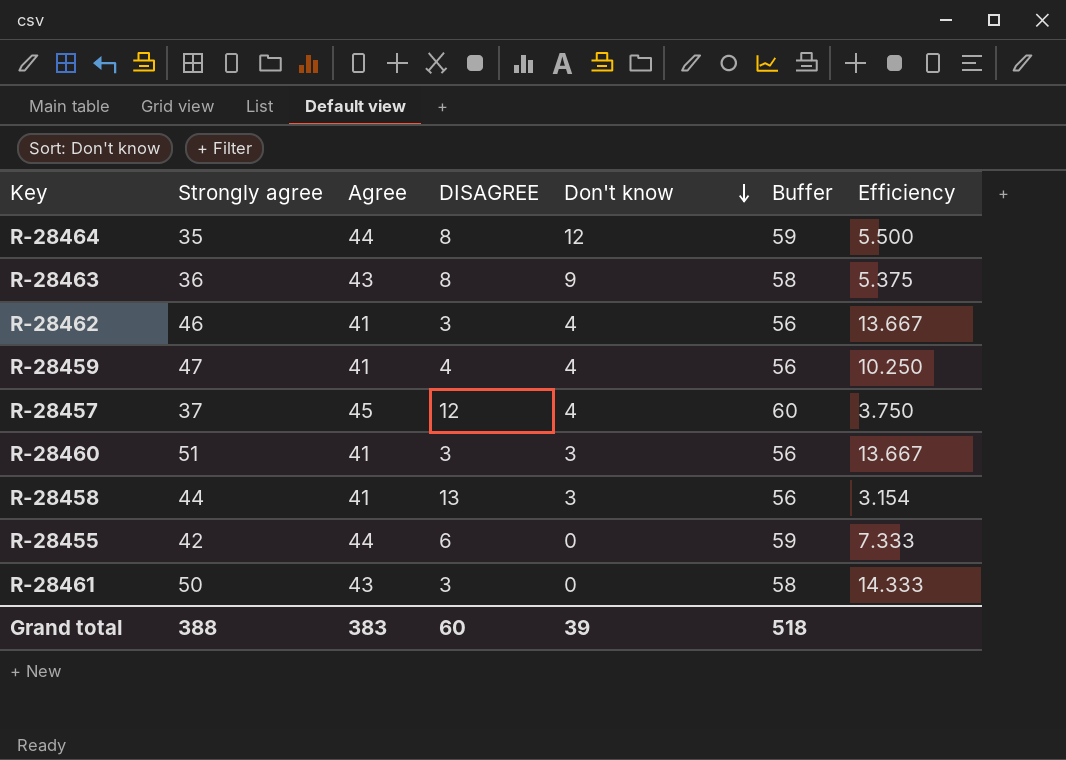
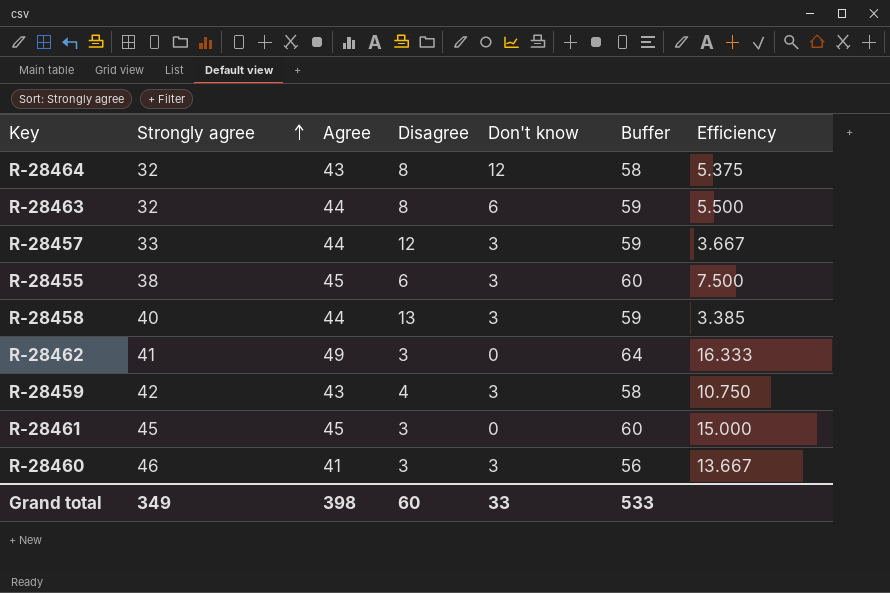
row order: Don't know descending -> Strongly agree ascending
column name: DISAGREE -> Disagree
R-28464 | Strongly agree: 35 -> 32
R-28464 | Agree: 44 -> 43
R-28464 | Buffer: 59 -> 58
R-28464 | Efficiency: 5.500 -> 5.375
R-28463 | Strongly agree: 36 -> 32
R-28463 | Agree: 43 -> 44
R-28463 | Don't know: 9 -> 6
R-28463 | Buffer: 58 -> 59
R-28463 | Efficiency: 5.375 -> 5.500
R-28457 | Strongly agree: 37 -> 33
R-28457 | Agree: 45 -> 44
R-28457 | Don't know: 4 -> 3
R-28457 | Buffer: 60 -> 59
R-28457 | Efficiency: 3.750 -> 3.667
R-28455 | Strongly agree: 42 -> 38
R-28455 | Agree: 44 -> 45
R-28455 | Don't know: 0 -> 3
R-28455 | Buffer: 59 -> 60
R-28455 | Efficiency: 7.333 -> 7.500
R-28458 | Strongly agree: 44 -> 40
R-28458 | Agree: 41 -> 44
R-28458 | Buffer: 56 -> 59
R-28458 | Efficiency: 3.154 -> 3.385
R-28462 | Strongly agree: 46 -> 41
R-28462 | Agree: 41 -> 49
R-28462 | Don't know: 4 -> 0
R-28462 | Buffer: 56 -> 64
R-28462 | Efficiency: 13.667 -> 16.333
R-28459 | Strongly agree: 47 -> 42
R-28459 | Agree: 41 -> 43
R-28459 | Don't know: 4 -> 3
R-28459 | Buffer: 56 -> 58
R-28459 | Efficiency: 10.250 -> 10.750
R-28461 | Strongly agree: 50 -> 45
R-28461 | Agree: 43 -> 45
R-28461 | Buffer: 58 -> 60
R-28461 | Efficiency: 14.333 -> 15.000
R-28460 | Strongly agree: 51 -> 46
Grand total | Strongly agree: 388 -> 349
Grand total | Agree: 383 -> 398
Grand total | Don't know: 39 -> 33
Grand total | Buffer: 518 -> 533

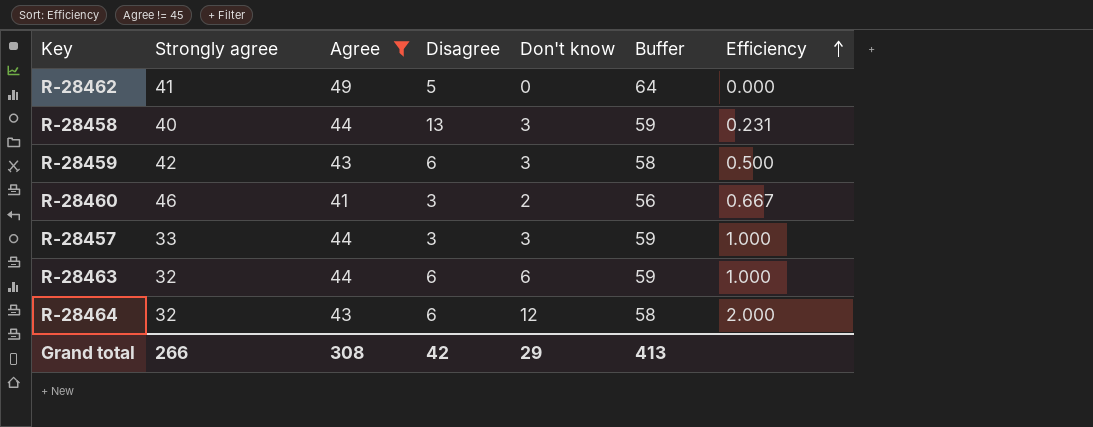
filter: none -> Agree != 45
row order: Strongly agree ascending -> Efficiency ascending
column Efficiency | formula: [Agree] / [Disagree] -> [Don't know] / [Disagree]
R-28462 | Disagree: 3 -> 5
R-28459 | Disagree: 4 -> 6
R-28460 | Don't know: 3 -> 2
R-28457 | Disagree: 12 -> 3
R-28463 | Disagree: 8 -> 6
R-28464 | Disagree: 8 -> 6
Grand total | Strongly agree: 349 -> 266
Grand total | Agree: 398 -> 308
Grand total | Disagree: 60 -> 42
Grand total | Don't know: 33 -> 29
Grand total | Buffer: 533 -> 413

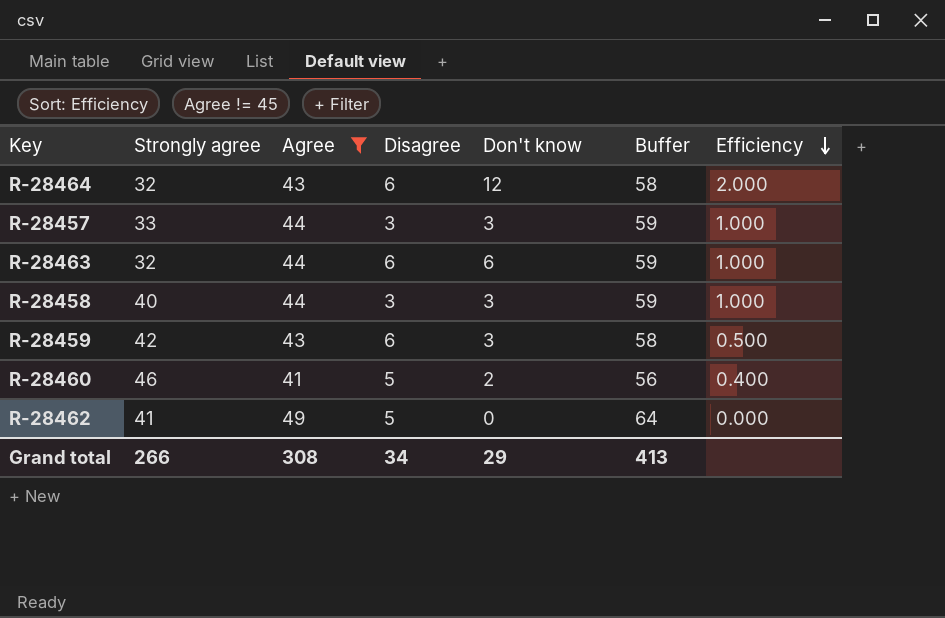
row order: Efficiency ascending -> Efficiency descending
R-28458 | Disagree: 13 -> 3
R-28458 | Efficiency: 0.231 -> 1.000
R-28460 | Disagree: 3 -> 5
R-28460 | Efficiency: 0.667 -> 0.400
Grand total | Disagree: 42 -> 34

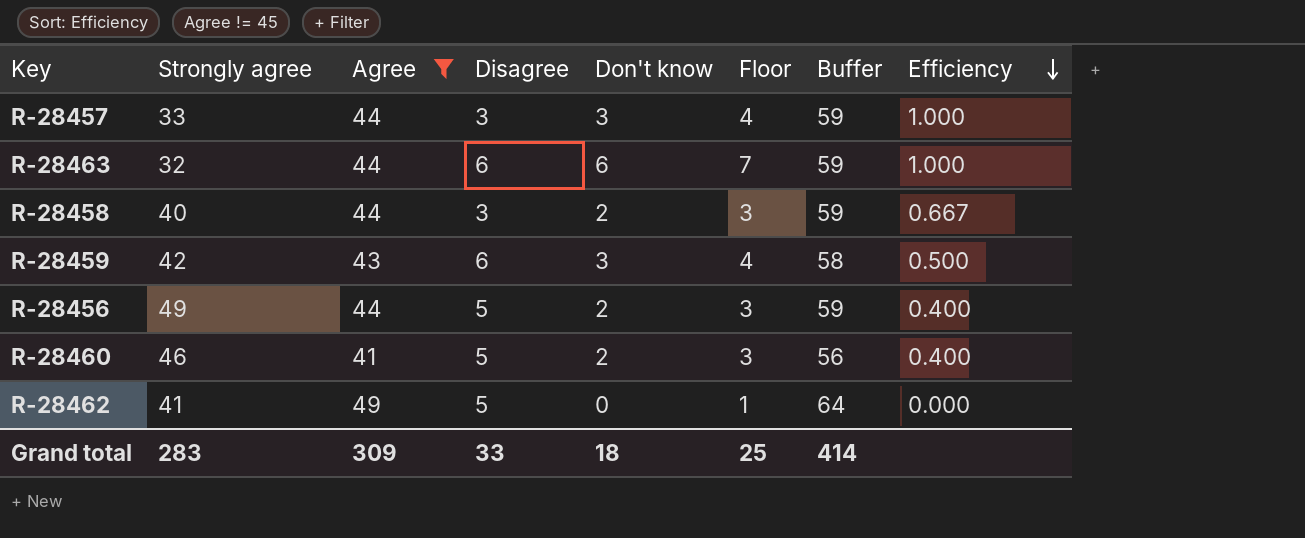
column Floor | formula: none -> [Don't know] + 1
row R-28464: 32 | 43 | 6 | 12 | 58 | 2.000 -> none
R-28458 | Don't know: 3 -> 2
R-28458 | Efficiency: 1.000 -> 0.667
row R-28456: none -> 49 | 44 | 5 | 2 | 3 | 59 | 0.400
Grand total | Strongly agree: 266 -> 283
Grand total | Agree: 308 -> 309
Grand total | Disagree: 34 -> 33
Grand total | Don't know: 29 -> 18
Grand total | Buffer: 413 -> 414

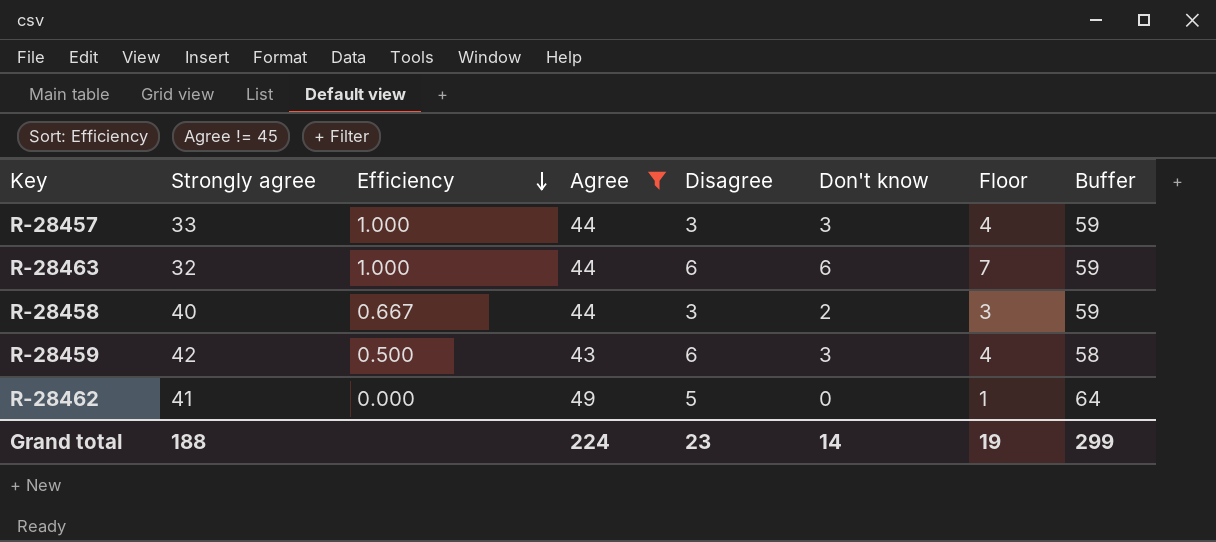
column Efficiency | position: 8 -> 3
row R-28456: 49 | 44 | 5 | 2 | 3 | 59 | 0.400 -> none
row R-28460: 46 | 41 | 5 | 2 | 3 | 56 | 0.400 -> none
Grand total | Strongly agree: 283 -> 188
Grand total | Agree: 309 -> 224
Grand total | Disagree: 33 -> 23
Grand total | Don't know: 18 -> 14
Grand total | Floor: 25 -> 19
Grand total | Buffer: 414 -> 299

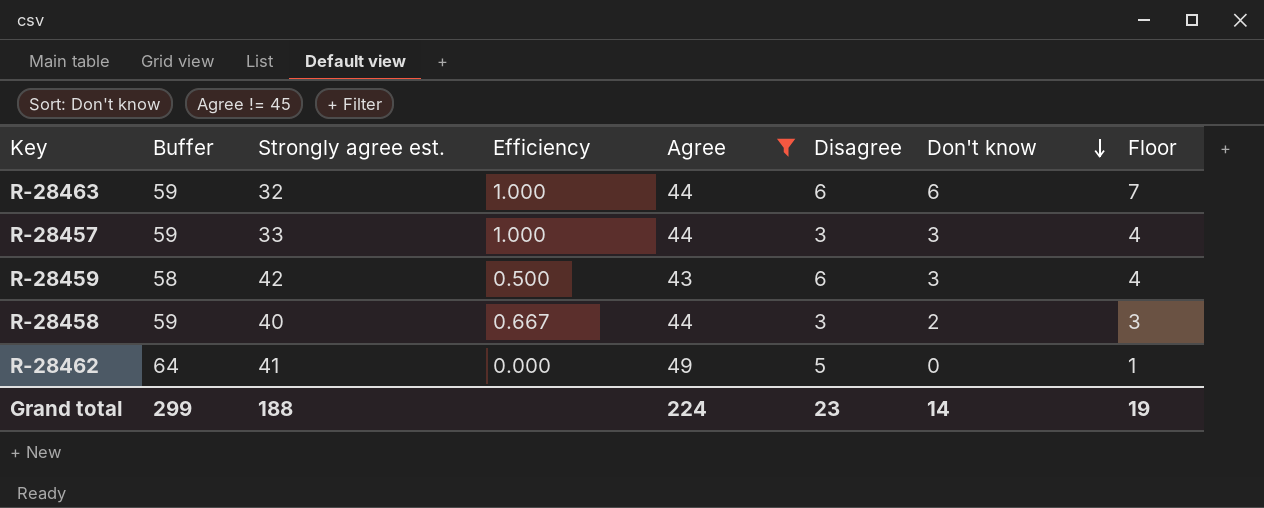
row order: Efficiency descending -> Don't know descending
column Buffer | position: 8 -> 2
column name: Strongly agree -> Strongly agree est.

